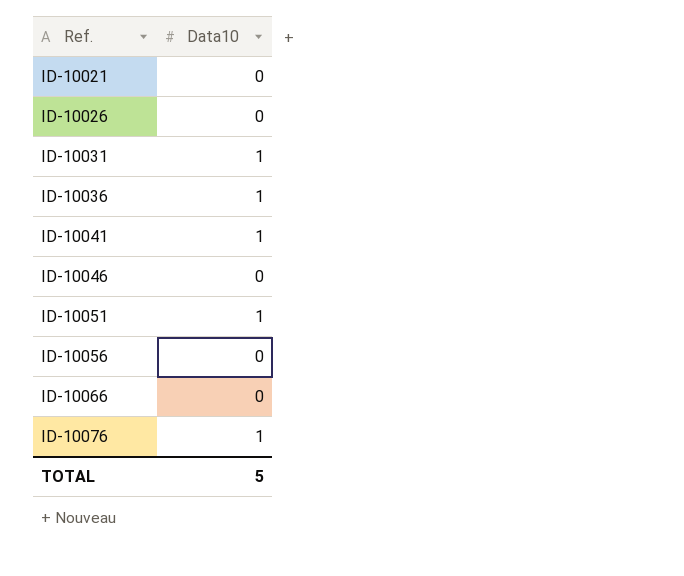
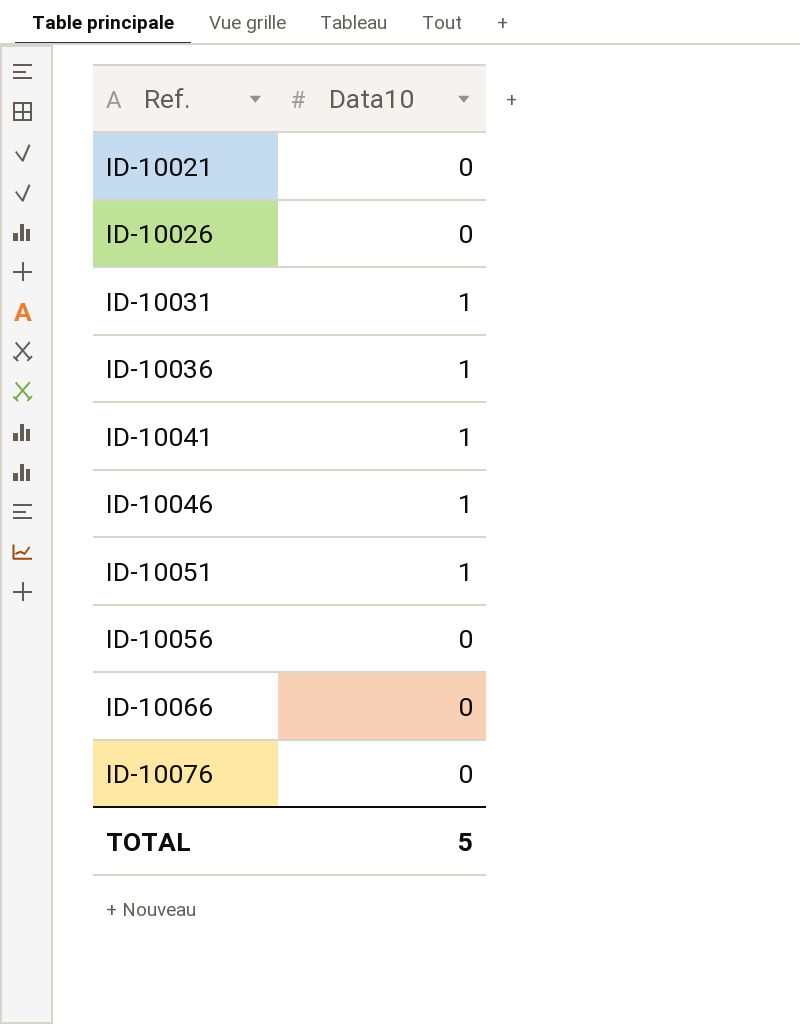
ID-10046 | Data10: 0 -> 1
ID-10076 | Data10: 1 -> 0

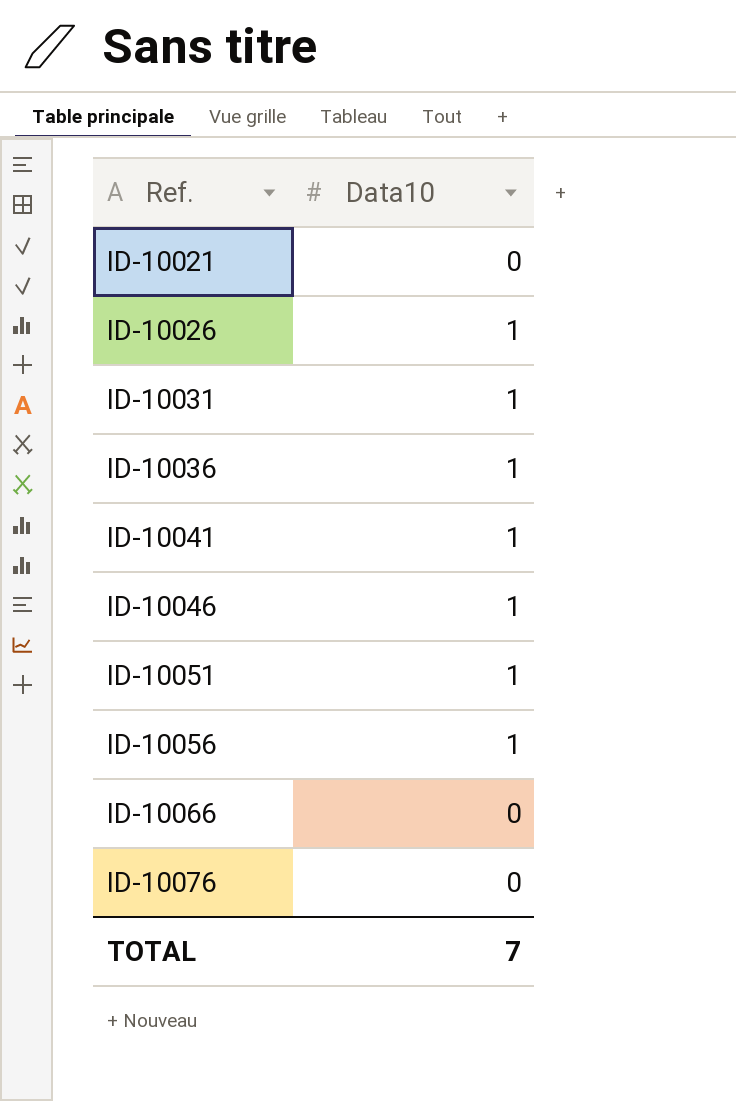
ID-10026 | Data10: 0 -> 1
ID-10056 | Data10: 0 -> 1
TOTAL | Data10: 5 -> 7

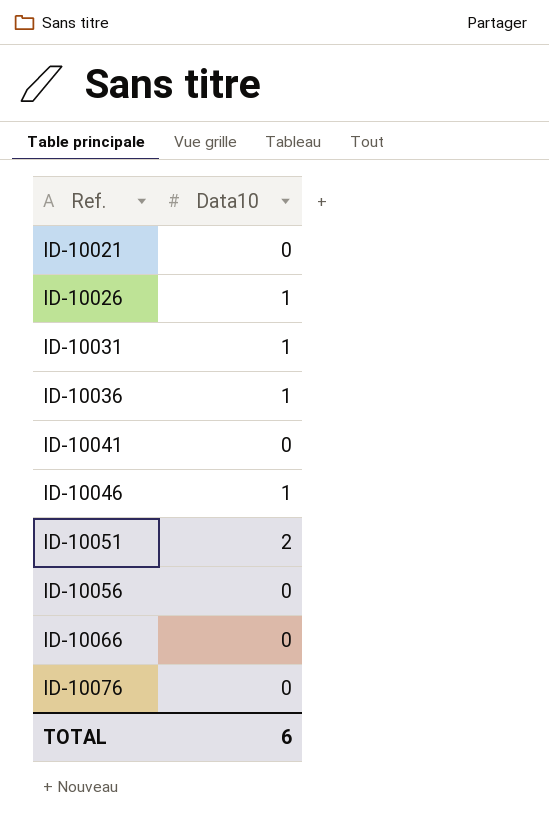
ID-10041 | Data10: 1 -> 0
ID-10051 | Data10: 1 -> 2
ID-10056 | Data10: 1 -> 0
TOTAL | Data10: 7 -> 6

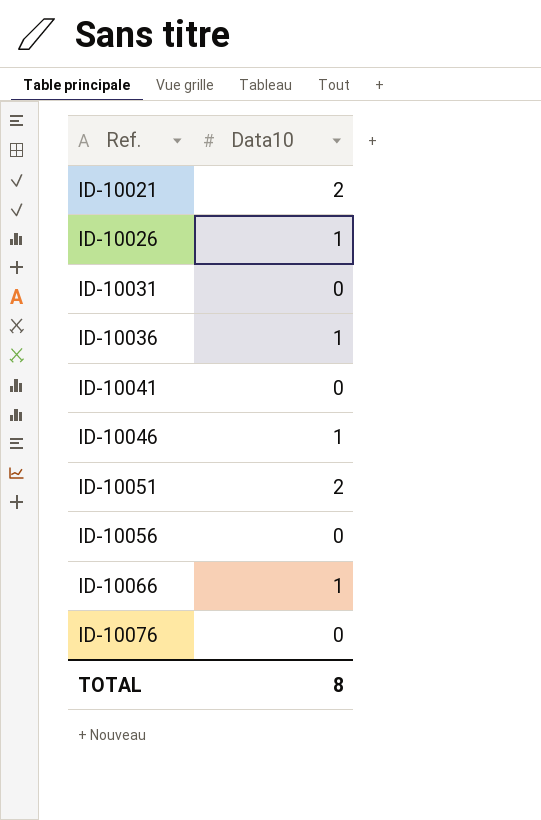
ID-10021 | Data10: 0 -> 2
ID-10031 | Data10: 1 -> 0
ID-10066 | Data10: 0 -> 1
TOTAL | Data10: 6 -> 8

